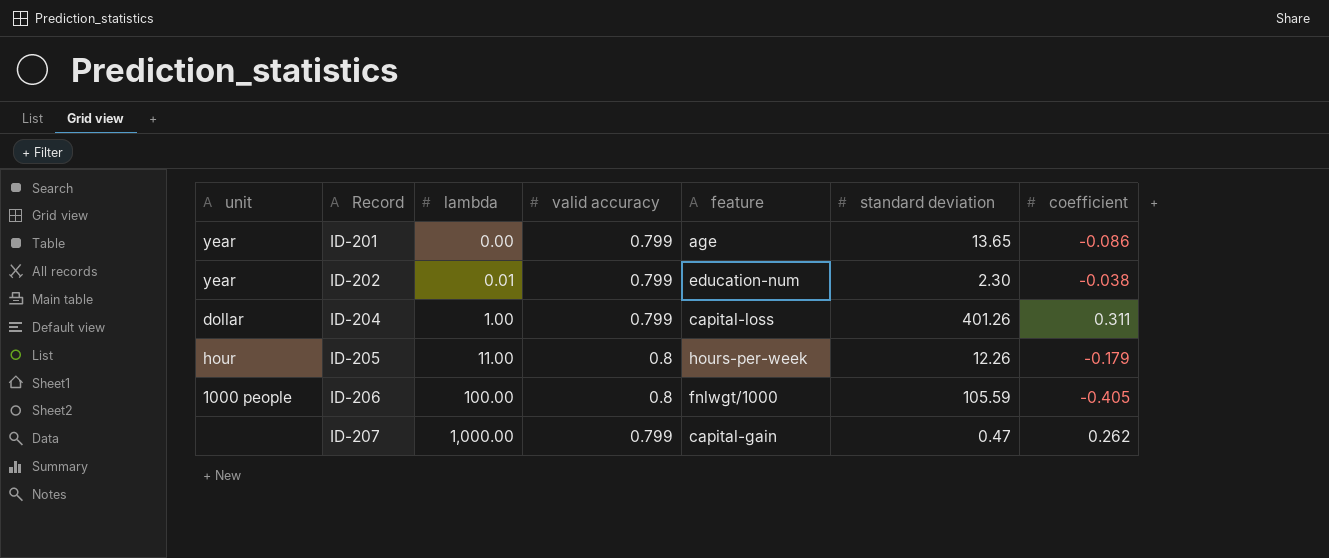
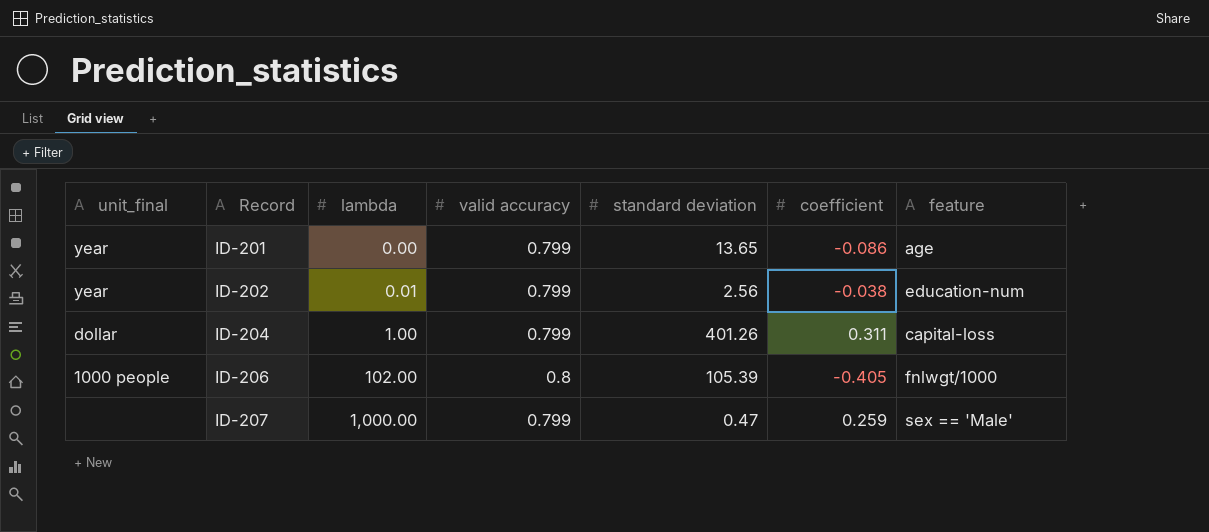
column name: unit -> unit_final
column feature | position: 5 -> 7
row ID-205: hour | 11.00 | 0.8 | hours-per-week | 12.26 | -0.179 -> none
ID-202 | standard deviation: 2.30 -> 2.56
ID-206 | lambda: 100.00 -> 102.00
ID-206 | standard deviation: 105.59 -> 105.39
ID-207 | coefficient: 0.262 -> 0.259
ID-207 | feature: capital-gain -> sex == 'Male'

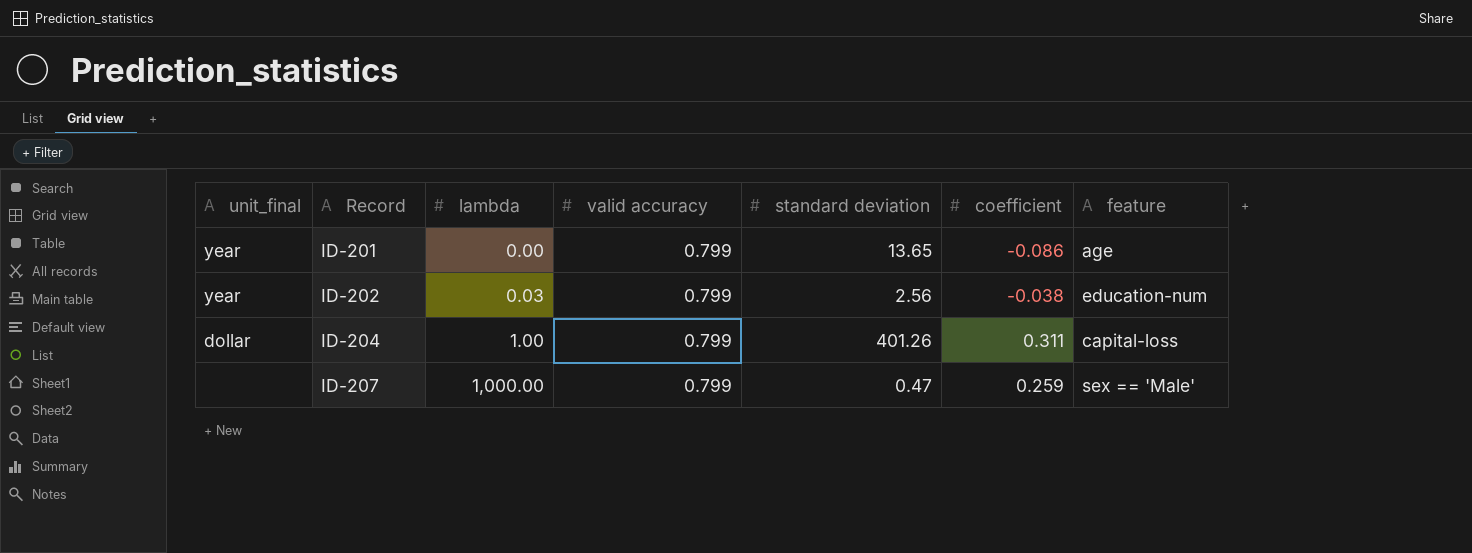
row ID-206: 1000 people | 102.00 | 0.8 | 105.39 | -0.405 | fnlwgt/1000 -> none
ID-202 | lambda: 0.01 -> 0.03

